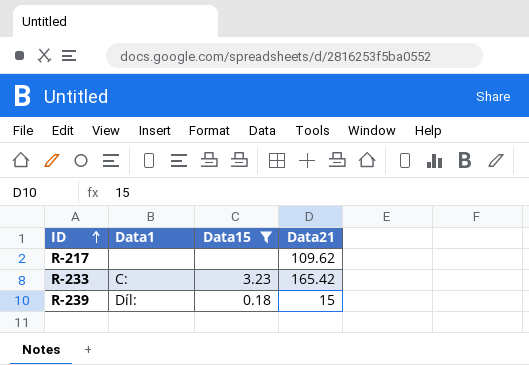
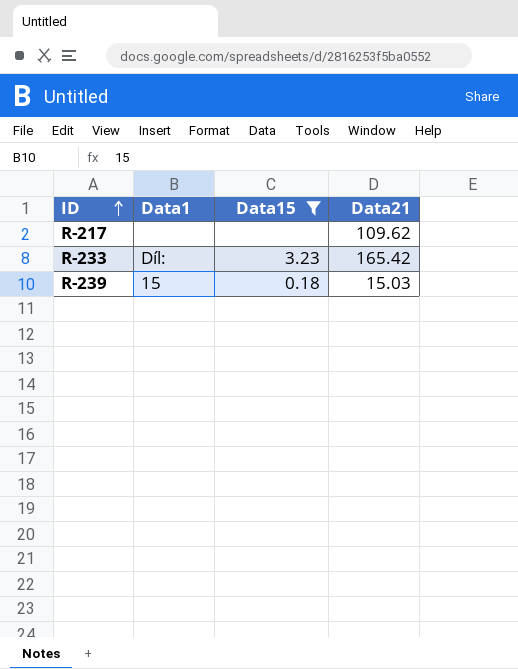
R-233 | Data1: C: -> Díl:
R-239 | Data1: Díl: -> 15
R-239 | Data21: 15 -> 15.03

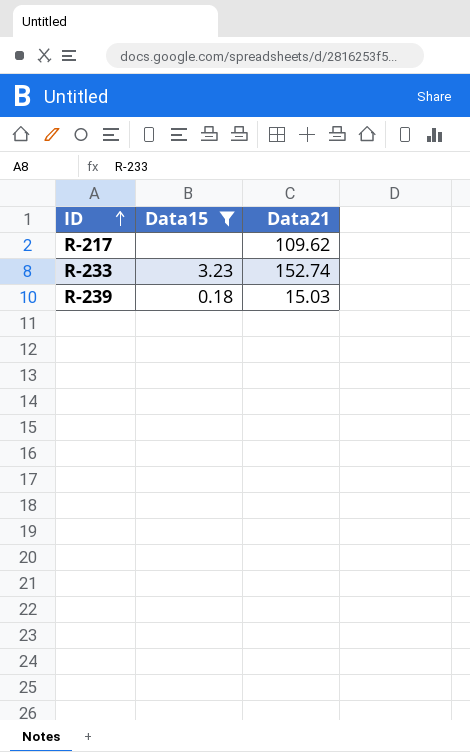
column Data1 | position: 2 -> none
R-233 | Data21: 165.42 -> 152.74

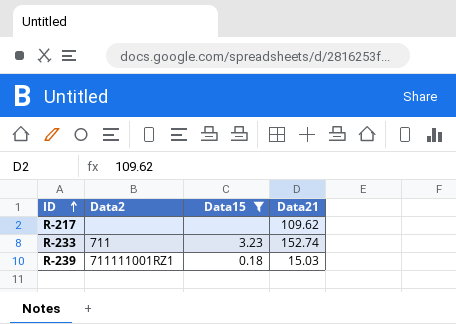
column Data2 | position: none -> 2

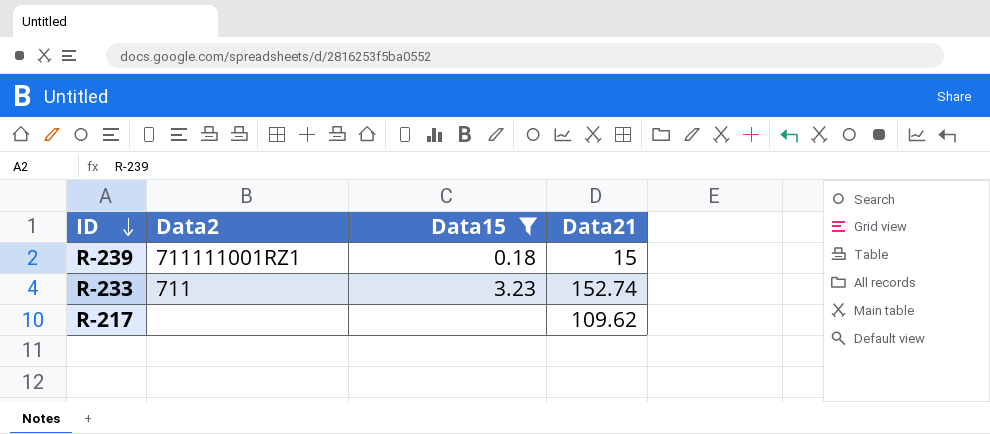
row order: ID ascending -> ID descending
R-239 | Data21: 15.03 -> 15

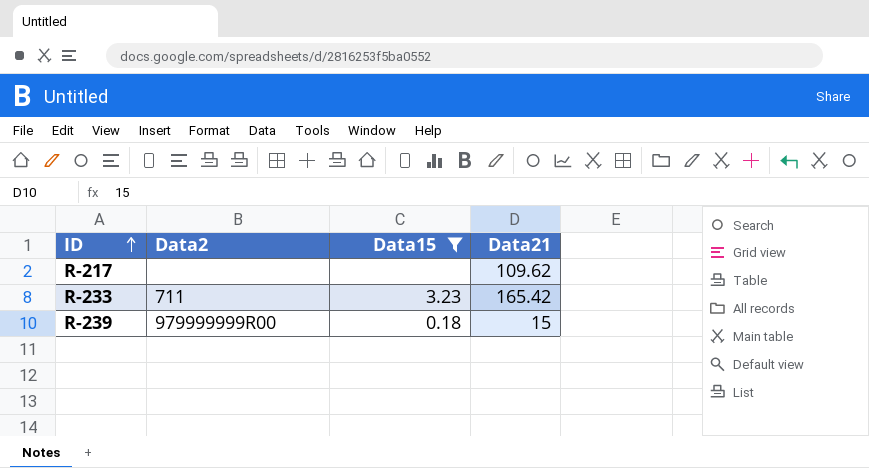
row order: ID descending -> ID ascending
R-233 | Data21: 152.74 -> 165.42
R-239 | Data2: 711111001RZ1 -> 979999999R00

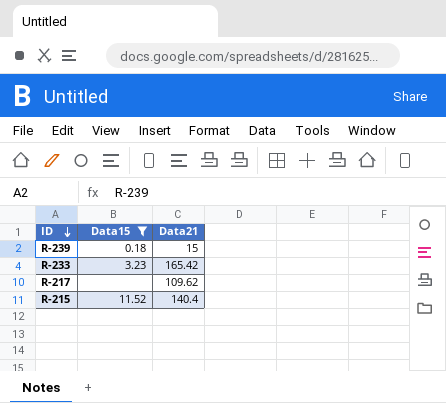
row order: ID ascending -> ID descending
column Data2 | position: 2 -> none
row R-215: none -> 11.52 | 140.4

